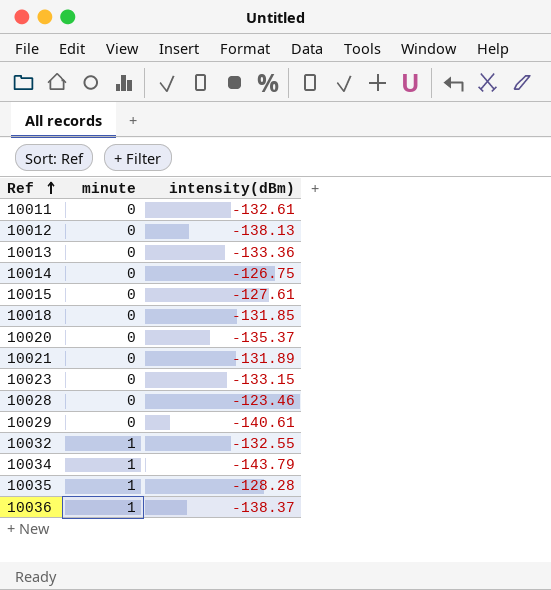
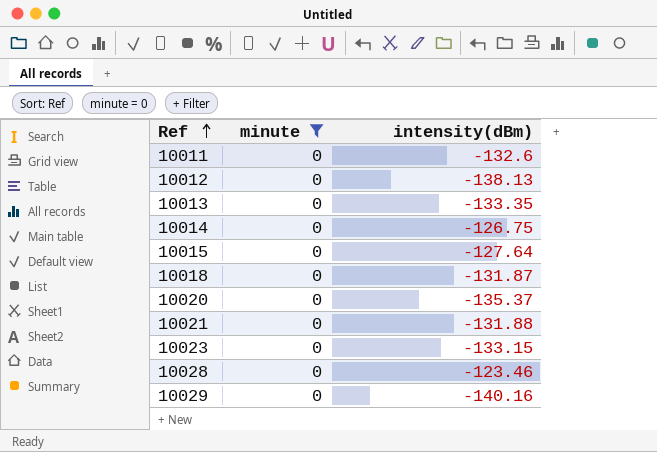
filter: none -> minute = 0
10011 | intensity(dBm): -132.61 -> -132.6
10013 | intensity(dBm): -133.36 -> -133.35
10015 | intensity(dBm): -127.61 -> -127.64
10018 | intensity(dBm): -131.85 -> -131.87
10021 | intensity(dBm): -131.89 -> -131.88
10029 | intensity(dBm): -140.61 -> -140.16

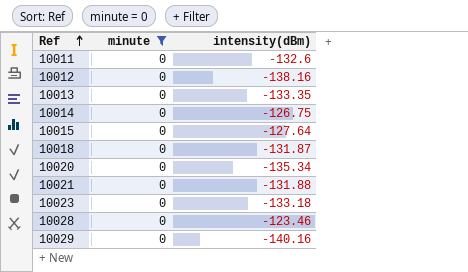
10012 | intensity(dBm): -138.13 -> -138.16
10020 | intensity(dBm): -135.37 -> -135.34
10023 | intensity(dBm): -133.15 -> -133.18

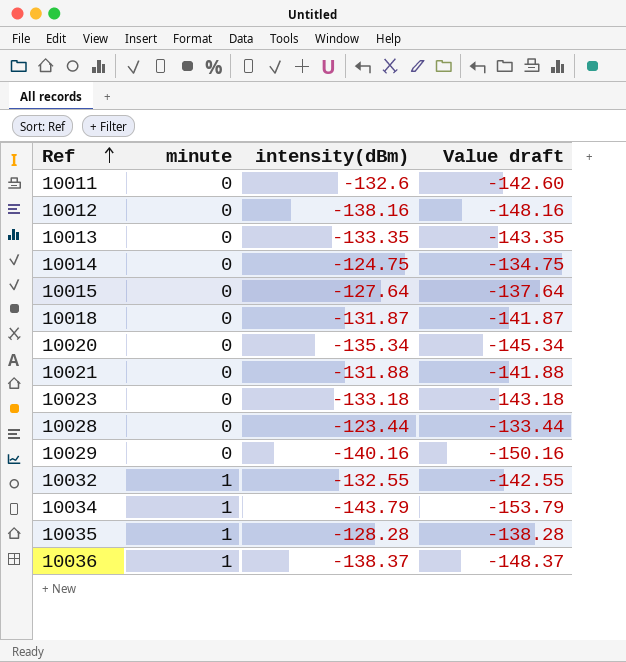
filter: minute = 0 -> none
column Value draft | formula: none -> [intensity(dBm)] - 10
10014 | intensity(dBm): -126.75 -> -124.75
10028 | intensity(dBm): -123.46 -> -123.44

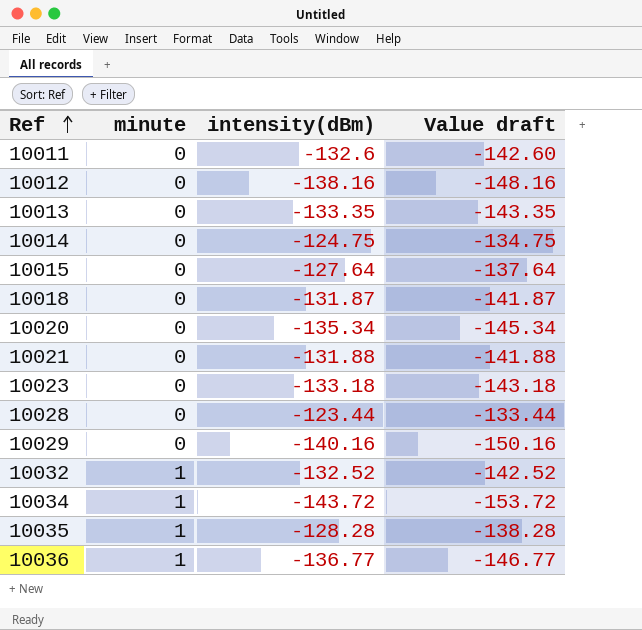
10032 | intensity(dBm): -132.55 -> -132.52
10032 | Value draft: -142.55 -> -142.52
10034 | intensity(dBm): -143.79 -> -143.72
10034 | Value draft: -153.79 -> -153.72
10036 | intensity(dBm): -138.37 -> -136.77
10036 | Value draft: -148.37 -> -146.77

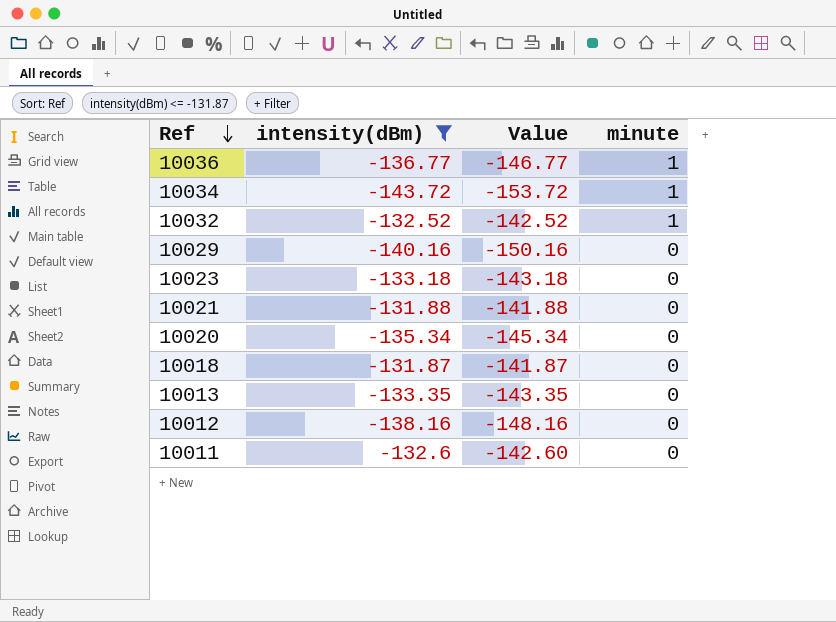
filter: none -> intensity(dBm) <= -131.87
row order: Ref ascending -> Ref descending
column name: Value draft -> Value
column minute | position: 2 -> 4

